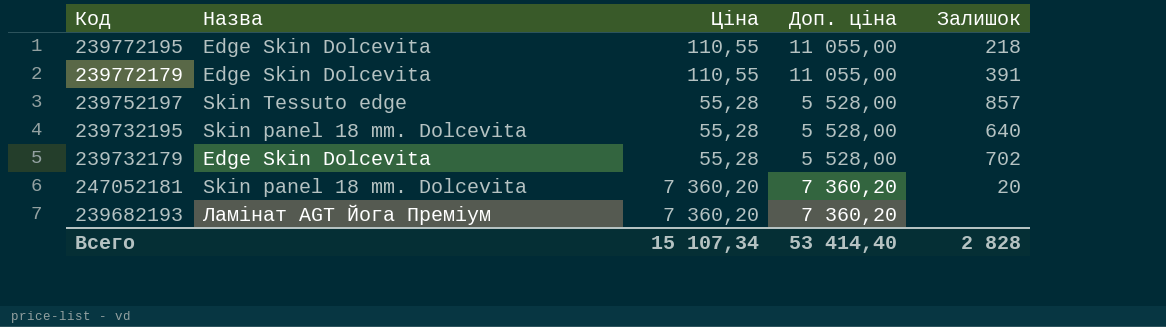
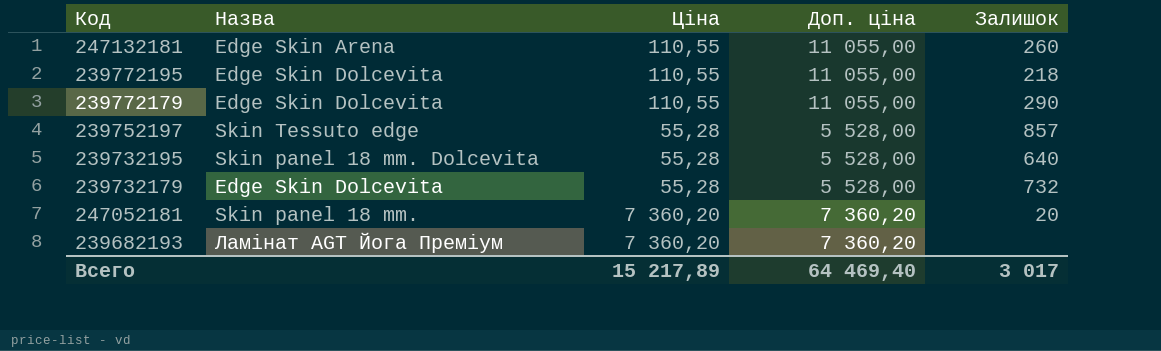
row 247132181: none -> Edge Skin Arena | 110,55 | 11 055,00 | 260
239772179 | Залишок: 391 -> 290
239732179 | Залишок: 702 -> 732
247052181 | Назва: Skin panel 18 mm. Dolcevita -> Skin panel 18 mm.
Всего | Ціна: 15 107,34 -> 15 217,89
Всего | Доп. ціна: 53 414,40 -> 64 469,40
Всего | Залишок: 2 828 -> 3 017

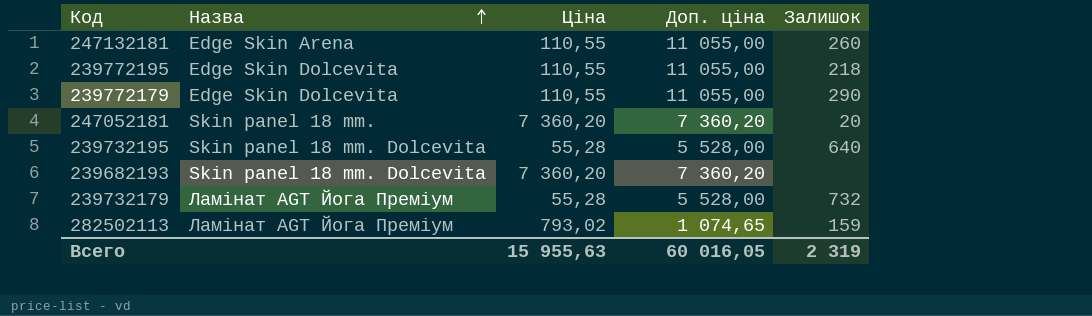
row order: none -> Назва ascending
row 239752197: Skin Tessuto edge | 55,28 | 5 528,00 | 857 -> none
239682193 | Назва: Ламінат AGT Йога Преміум -> Skin panel 18 mm. Dolcevita
239732179 | Назва: Edge Skin Dolcevita -> Ламінат AGT Йога Преміум
row 282502113: none -> Ламінат AGT Йога Преміум | 793,02 | 1 074,65 | 159
Всего | Ціна: 15 217,89 -> 15 955,63
Всего | Доп. ціна: 64 469,40 -> 60 016,05
Всего | Залишок: 3 017 -> 2 319

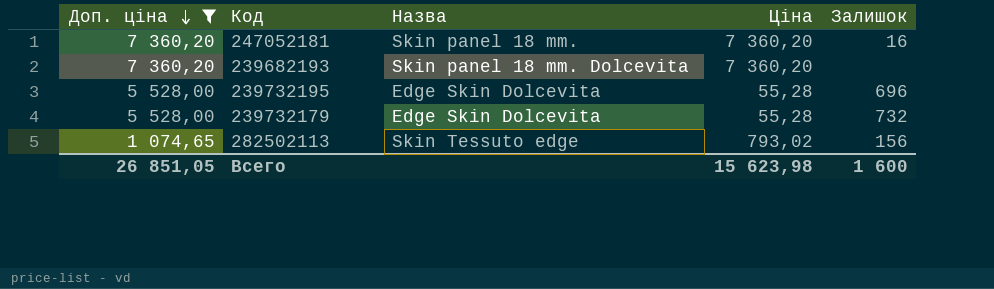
filter: none -> Доп. ціна != 11 055,00
row order: Назва ascending -> Доп. ціна descending
column Доп. ціна | position: 4 -> 1
247052181 | Залишок: 20 -> 16
239732195 | Назва: Skin panel 18 mm. Dolcevita -> Edge Skin Dolcevita
239732195 | Залишок: 640 -> 696
239732179 | Назва: Ламінат AGT Йога Преміум -> Edge Skin Dolcevita
282502113 | Назва: Ламінат AGT Йога Преміум -> Skin Tessuto edge
282502113 | Залишок: 159 -> 156
Всего | Доп. ціна: 60 016,05 -> 26 851,05
Всего | Ціна: 15 955,63 -> 15 623,98
Всего | Залишок: 2 319 -> 1 600

